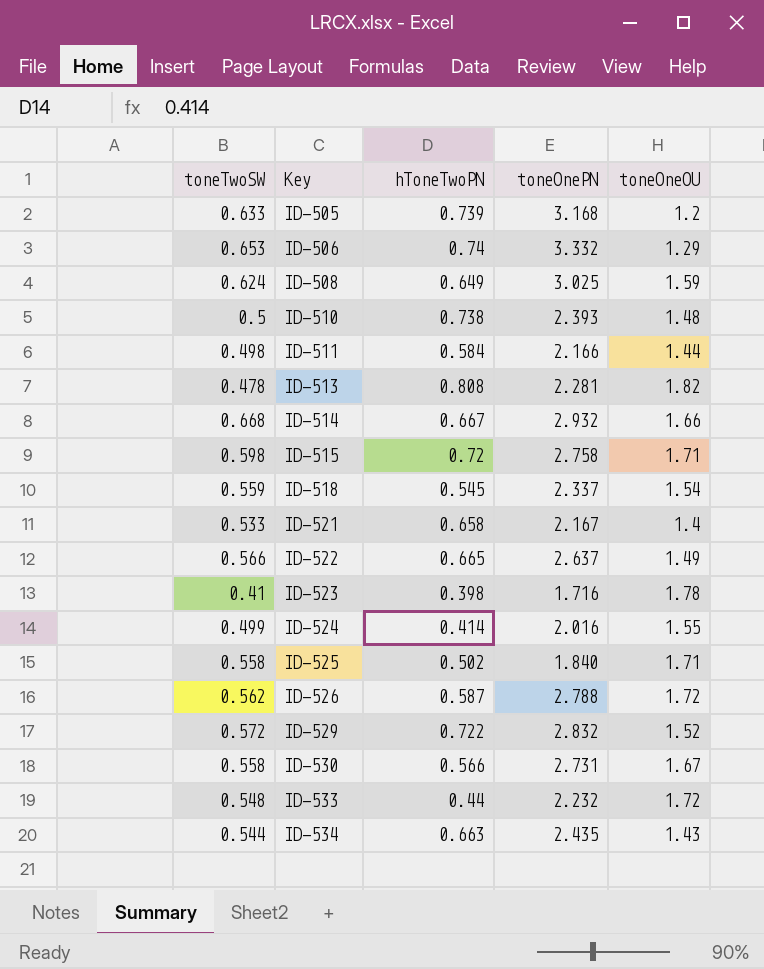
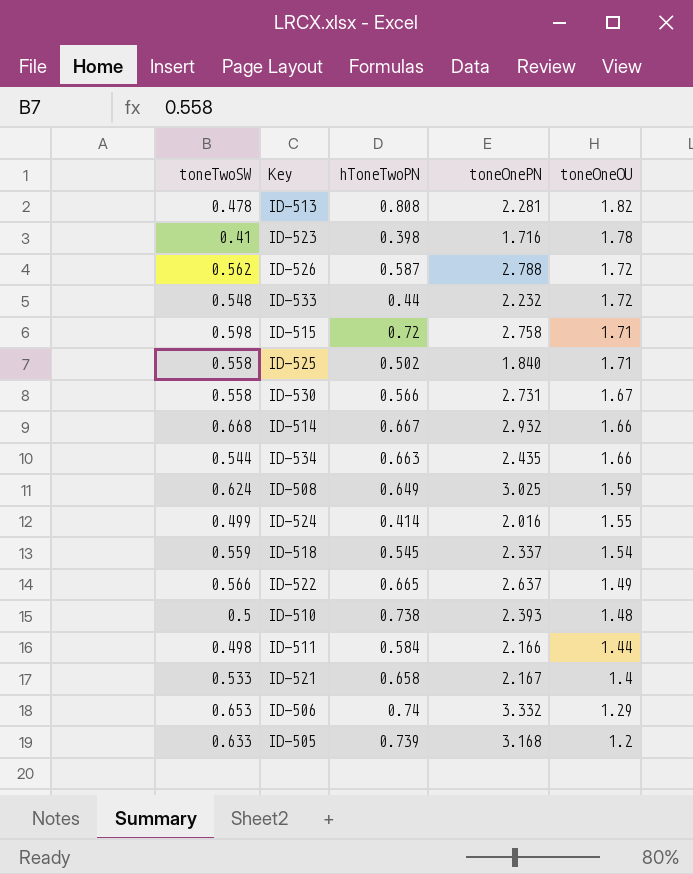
row order: Key ascending -> toneOneOU descending
row ID-529: 0.572 | 0.722 | 2.832 | 1.52 -> none
ID-534 | toneOneOU: 1.43 -> 1.66

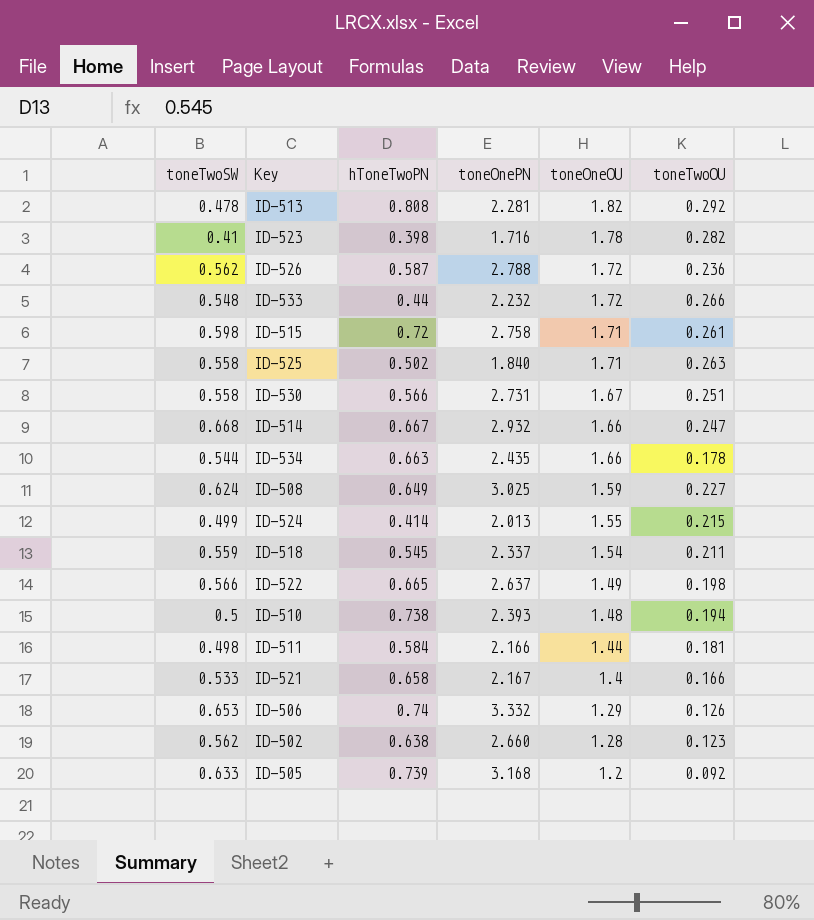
column toneTwoOU | position: none -> 6
ID-524 | toneOnePN: 2.016 -> 2.013
row ID-502: none -> 0.562 | 0.638 | 2.660 | 1.28 | 0.123

